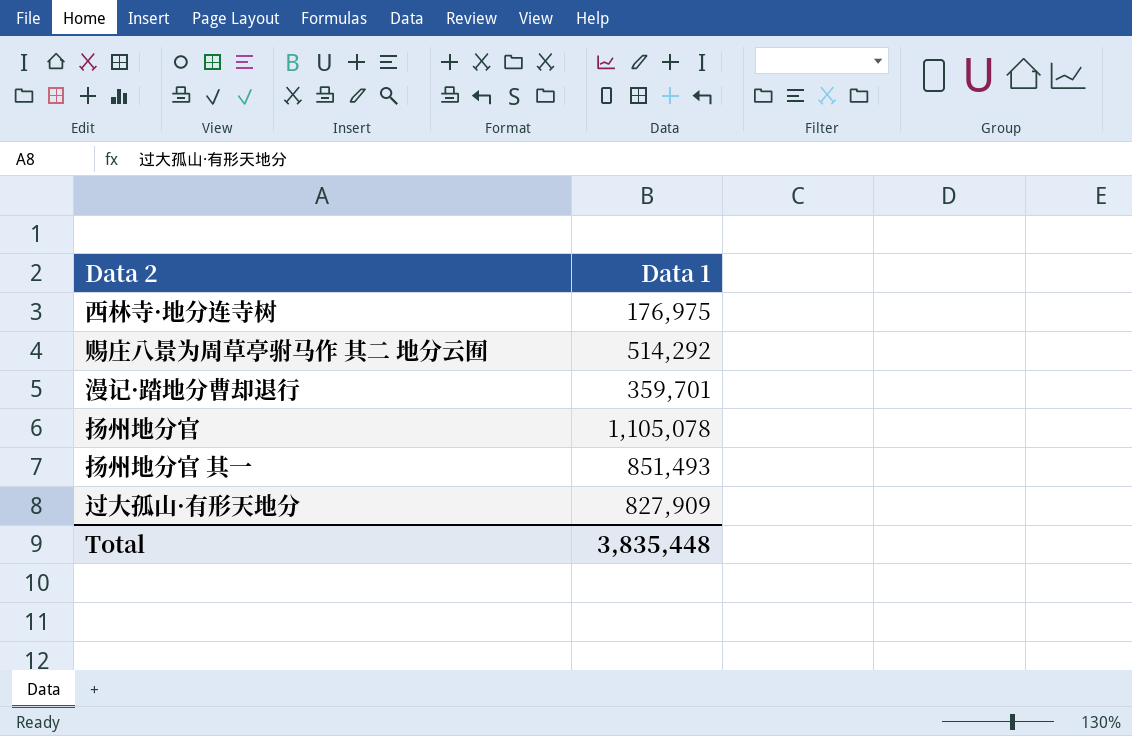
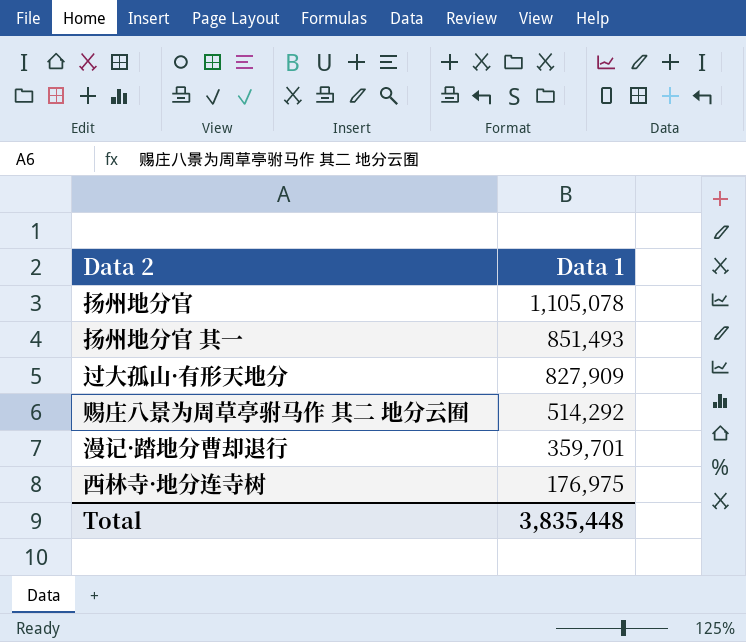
row order: none -> Data 1 descending

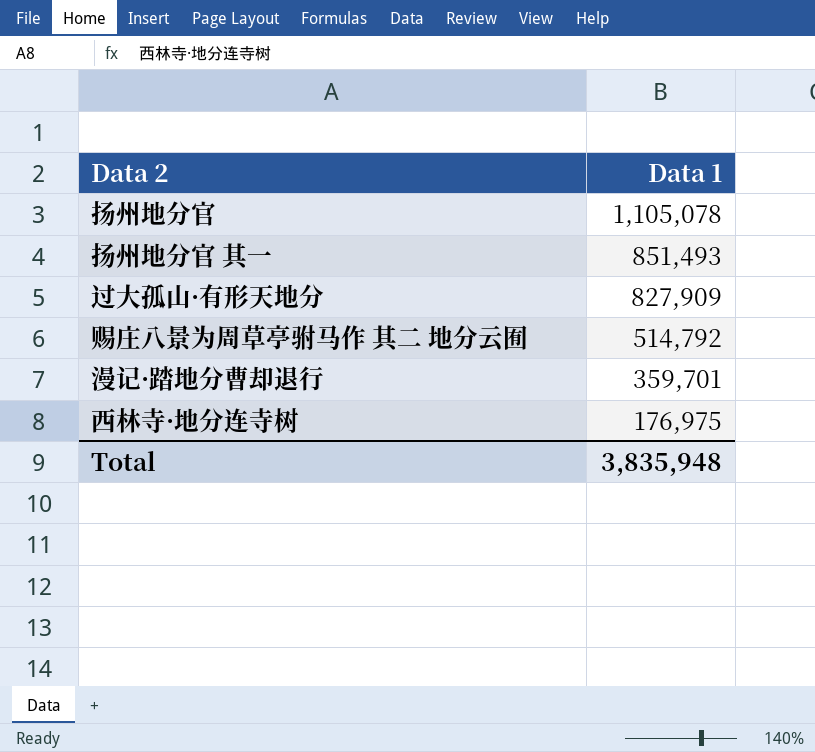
赐庄八景为周草亭驸马作 其二 地分云囿 | Data 1: 514,292 -> 514,792
Total | Data 1: 3,835,448 -> 3,835,948

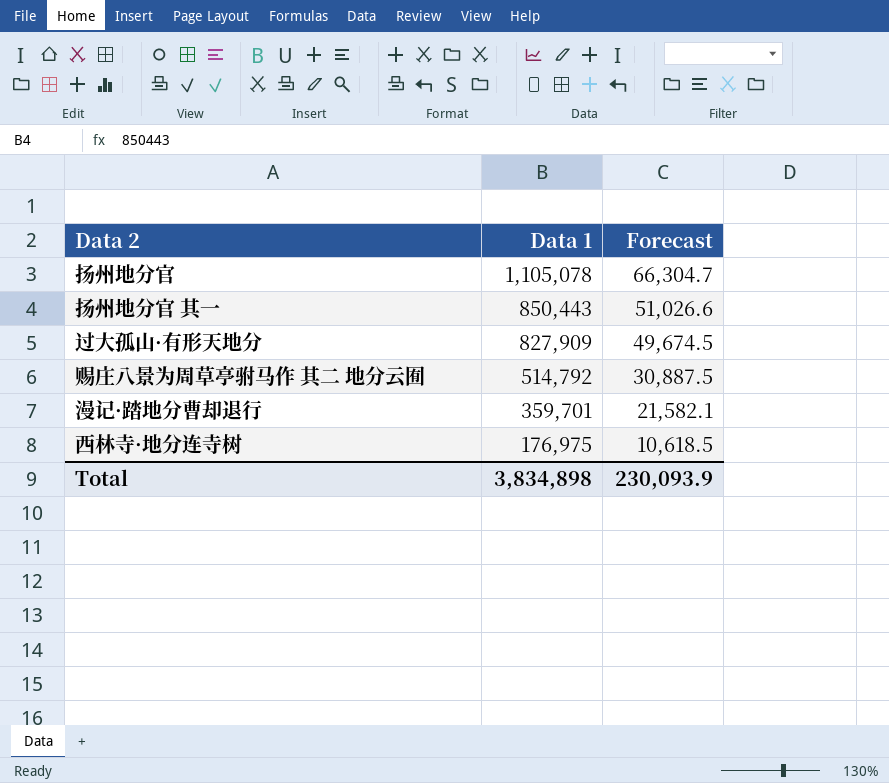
column Forecast | formula: none -> [Data 1] * 0.06
扬州地分官 其一 | Data 1: 851,493 -> 850,443
Total | Data 1: 3,835,948 -> 3,834,898

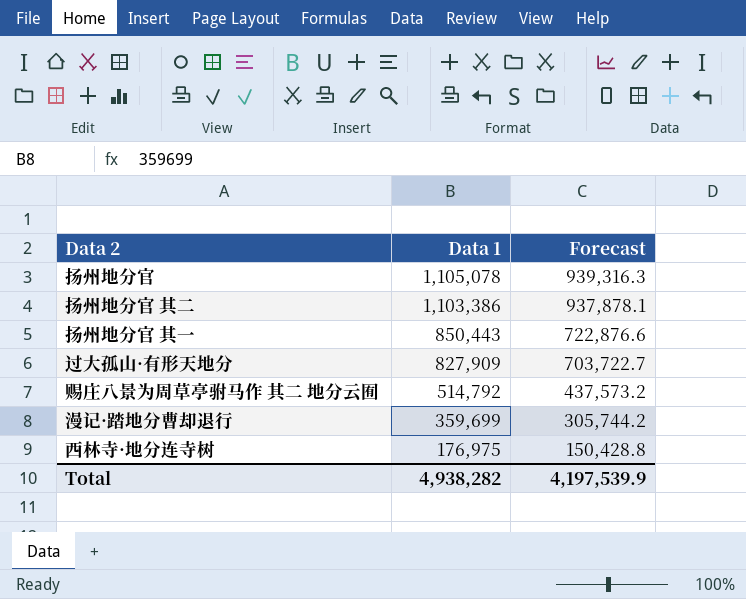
column Forecast | formula: [Data 1] * 0.06 -> [Data 1] * 0.85
row 扬州地分官 其二: none -> 1,103,386 | 937,878.1
漫记·踏地分曹却退行 | Data 1: 359,701 -> 359,699
Total | Data 1: 3,834,898 -> 4,938,282
Total | Forecast: 230,093.9 -> 4,197,539.9

